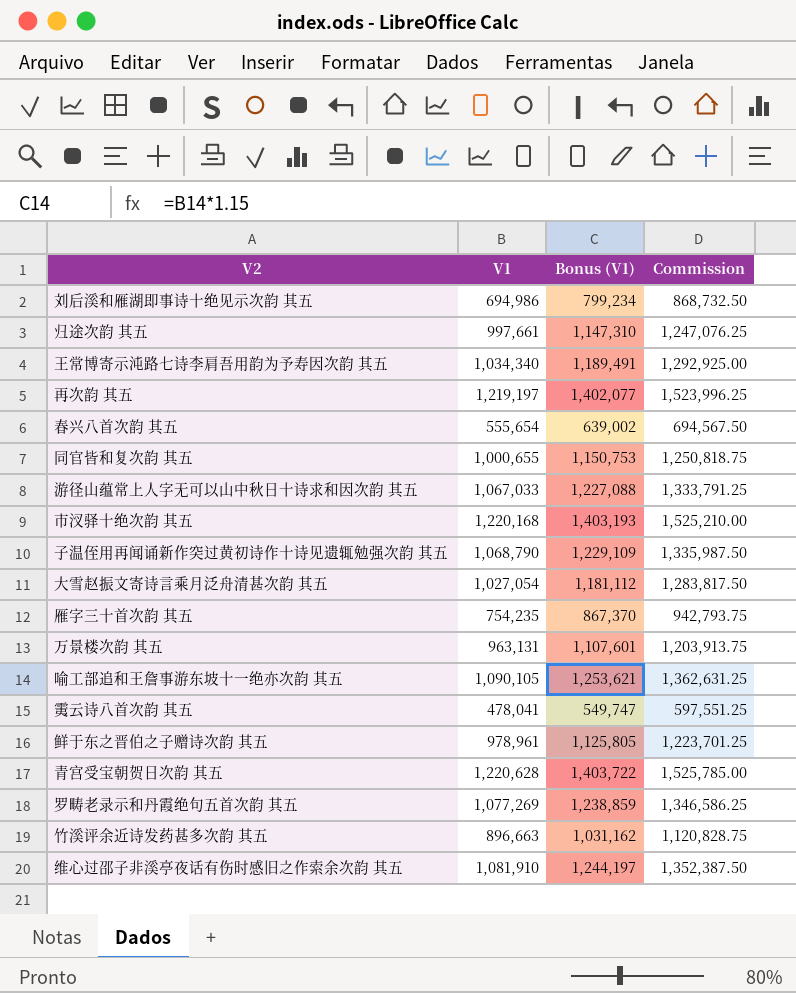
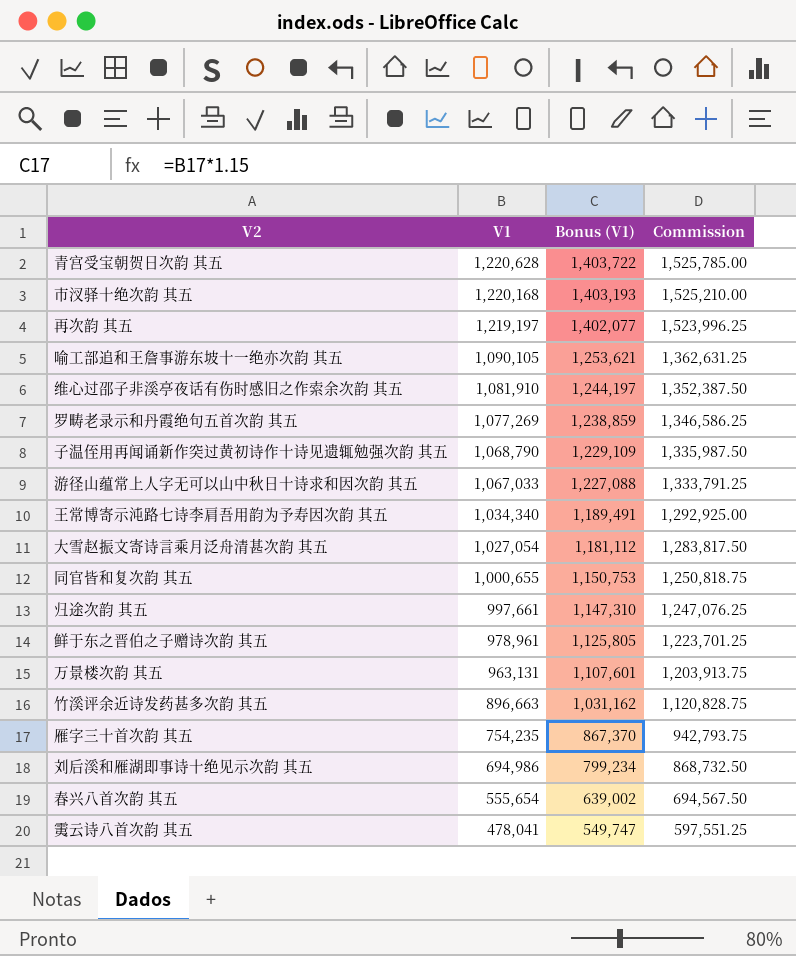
row order: none -> V1 descending

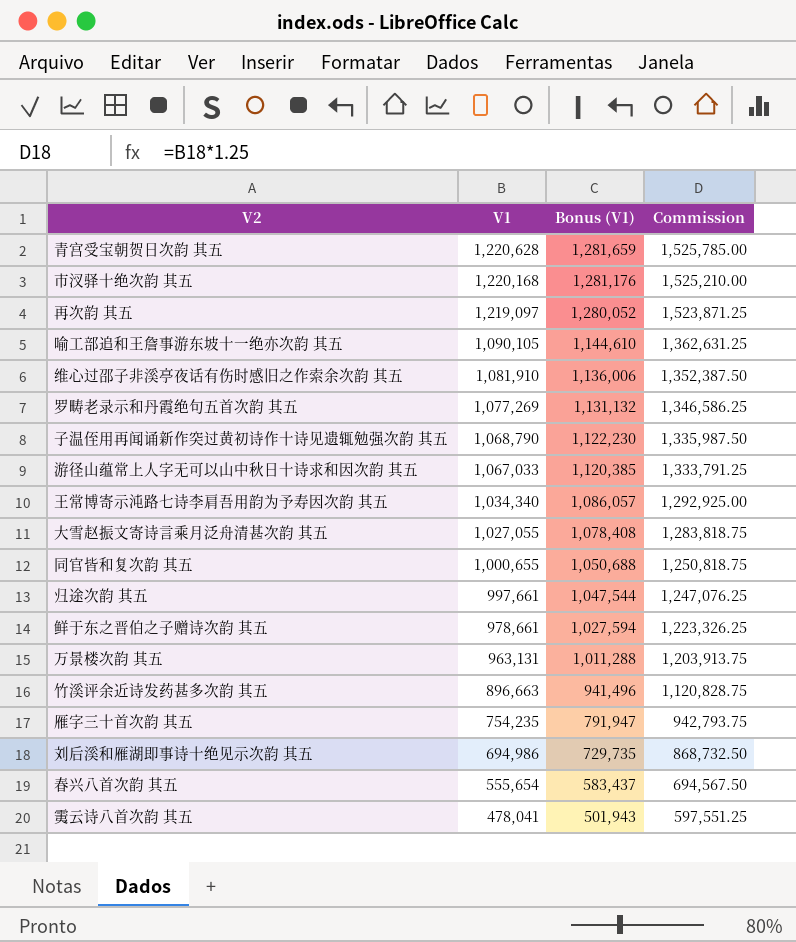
column Bonus (V1) | formula: [V1] * 1.15 -> [V1] * 1.05
再次韵 其五 | V1: 1,219,197 -> 1,219,097
再次韵 其五 | Commission: 1,523,996.25 -> 1,523,871.25
大雪赵振文寄诗言乘月泛舟清甚次韵 其五 | V1: 1,027,054 -> 1,027,055
大雪赵振文寄诗言乘月泛舟清甚次韵 其五 | Commission: 1,283,817.50 -> 1,283,818.75
鲜于东之晋伯之子赠诗次韵 其五 | V1: 978,961 -> 978,661
鲜于东之晋伯之子赠诗次韵 其五 | Commission: 1,223,701.25 -> 1,223,326.25

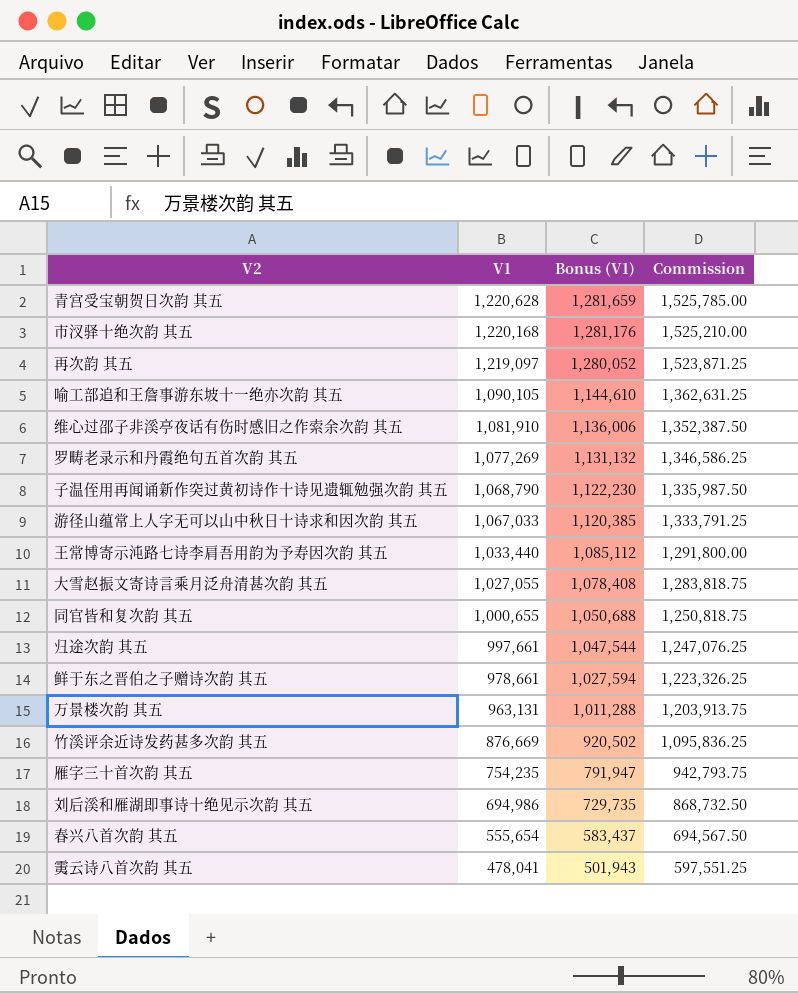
王常博寄示沌路七诗李肩吾用韵为予寿因次韵 其五 | V1: 1,034,340 -> 1,033,440
王常博寄示沌路七诗李肩吾用韵为予寿因次韵 其五 | Bonus (V1): 1,086,057 -> 1,085,112
王常博寄示沌路七诗李肩吾用韵为予寿因次韵 其五 | Commission: 1,292,925.00 -> 1,291,800.00
竹溪评余近诗发药甚多次韵 其五 | V1: 896,663 -> 876,669
竹溪评余近诗发药甚多次韵 其五 | Bonus (V1): 941,496 -> 920,502
竹溪评余近诗发药甚多次韵 其五 | Commission: 1,120,828.75 -> 1,095,836.25

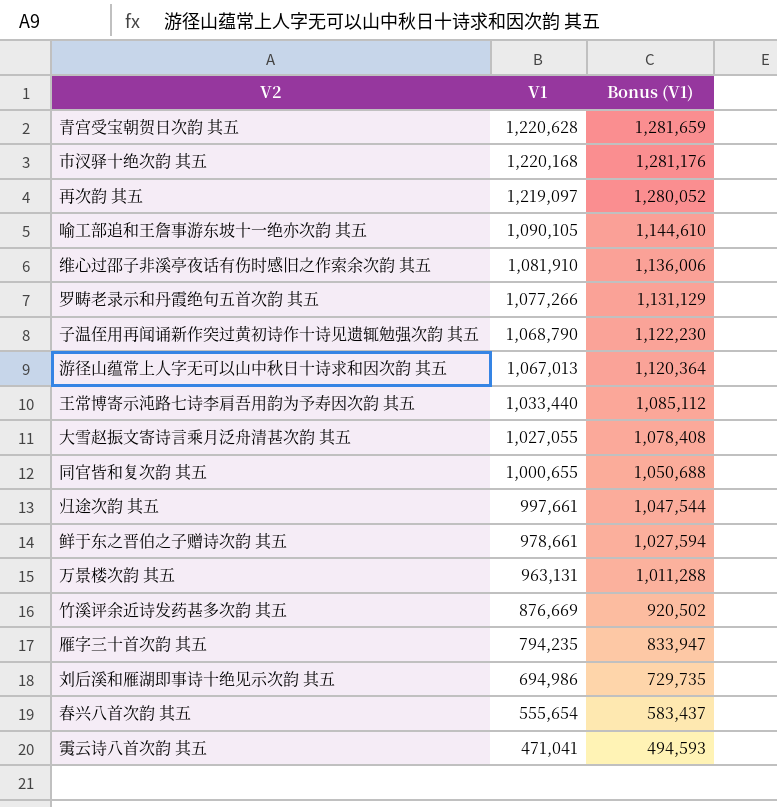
column Commission | formula: [V1] * 1.25 -> none
罗畴老录示和丹霞绝句五首次韵 其五 | V1: 1,077,269 -> 1,077,266
罗畴老录示和丹霞绝句五首次韵 其五 | Bonus (V1): 1,131,132 -> 1,131,129
游径山蕴常上人字无可以山中秋日十诗求和因次韵 其五 | V1: 1,067,033 -> 1,067,013
游径山蕴常上人字无可以山中秋日十诗求和因次韵 其五 | Bonus (V1): 1,120,385 -> 1,120,364
雁字三十首次韵 其五 | V1: 754,235 -> 794,235
雁字三十首次韵 其五 | Bonus (V1): 791,947 -> 833,947
䨑云诗八首次韵 其五 | V1: 478,041 -> 471,041
䨑云诗八首次韵 其五 | Bonus (V1): 501,943 -> 494,593

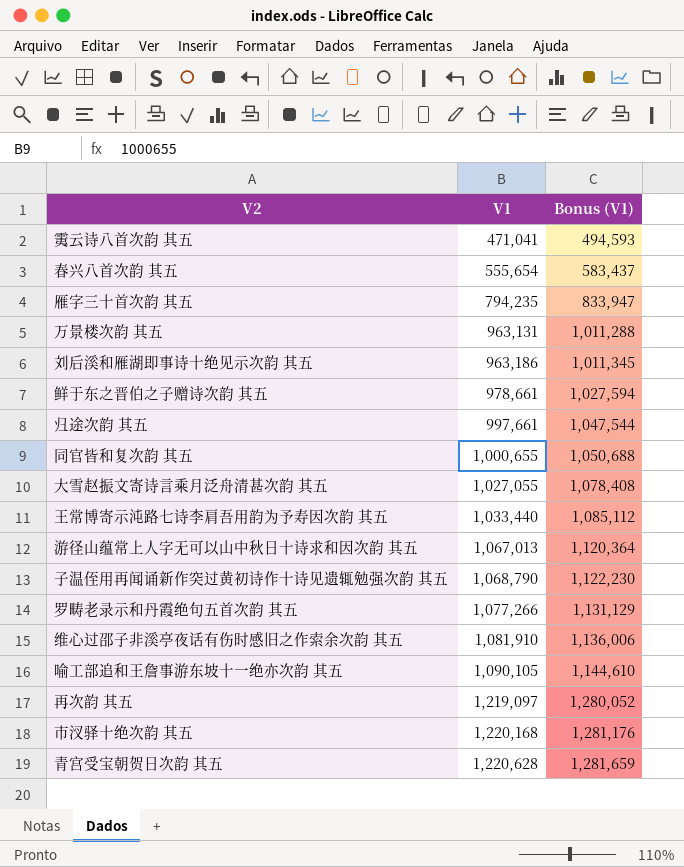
row order: V1 descending -> V1 ascending
row 竹溪评余近诗发药甚多次韵 其五: 876,669 | 920,502 -> none
刘后溪和雁湖即事诗十绝见示次韵 其五 | V1: 694,986 -> 963,186
刘后溪和雁湖即事诗十绝见示次韵 其五 | Bonus (V1): 729,735 -> 1,011,345

